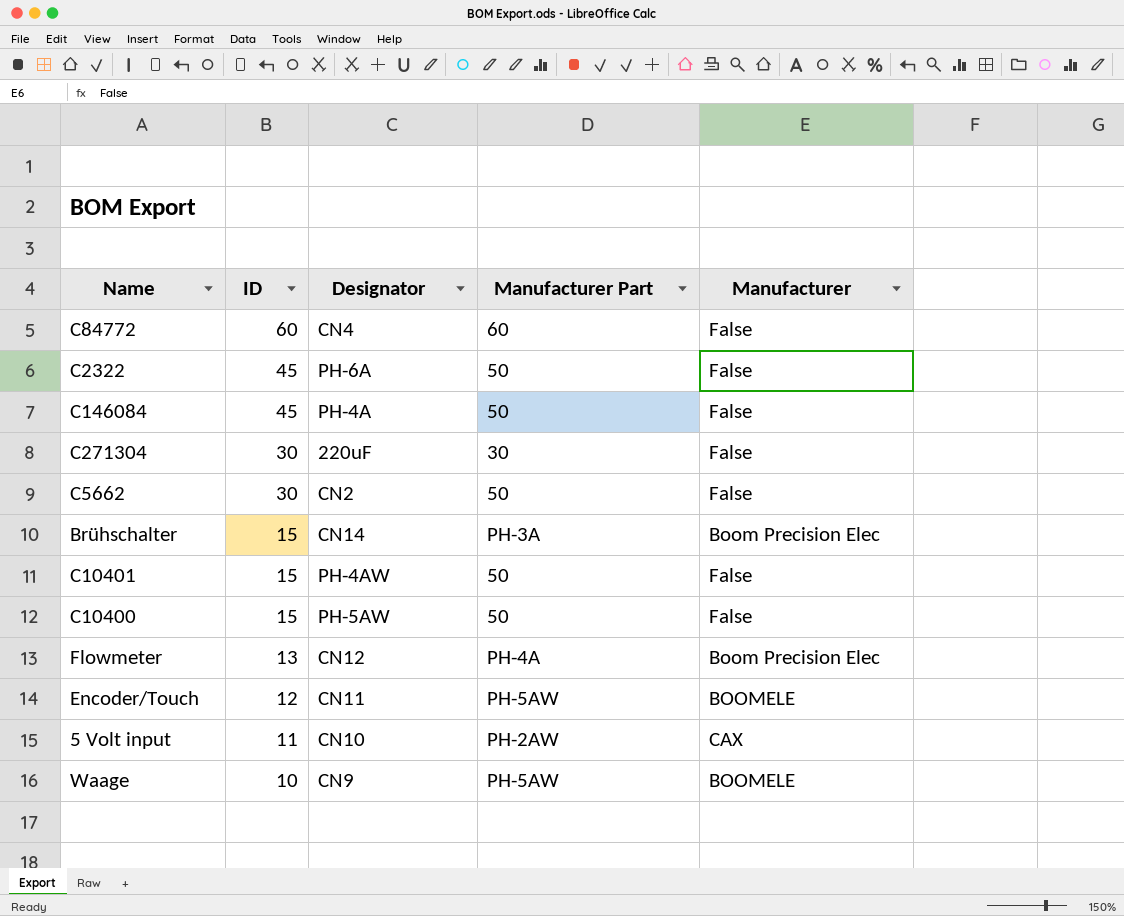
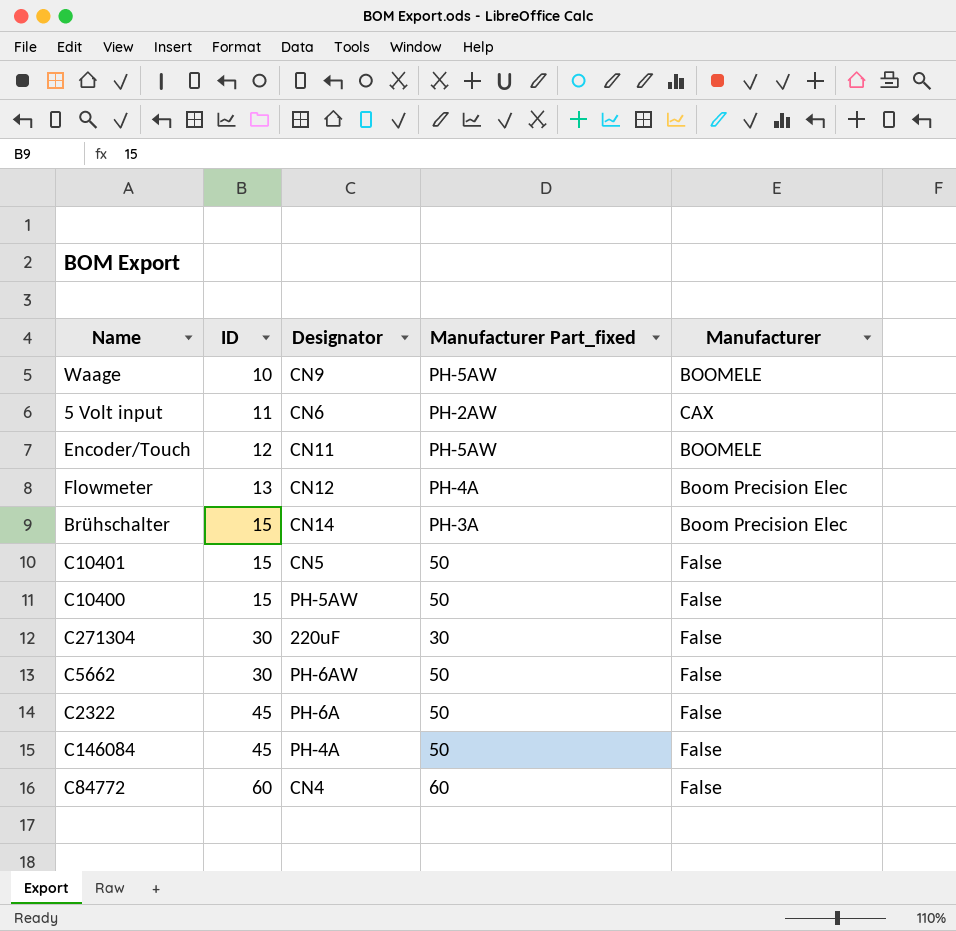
row order: ID descending -> ID ascending
column name: Manufacturer Part -> Manufacturer Part_fixed
5 Volt input | Designator: CN10 -> CN6
C10401 | Designator: PH-4AW -> CN5
C5662 | Designator: CN2 -> PH-6AW

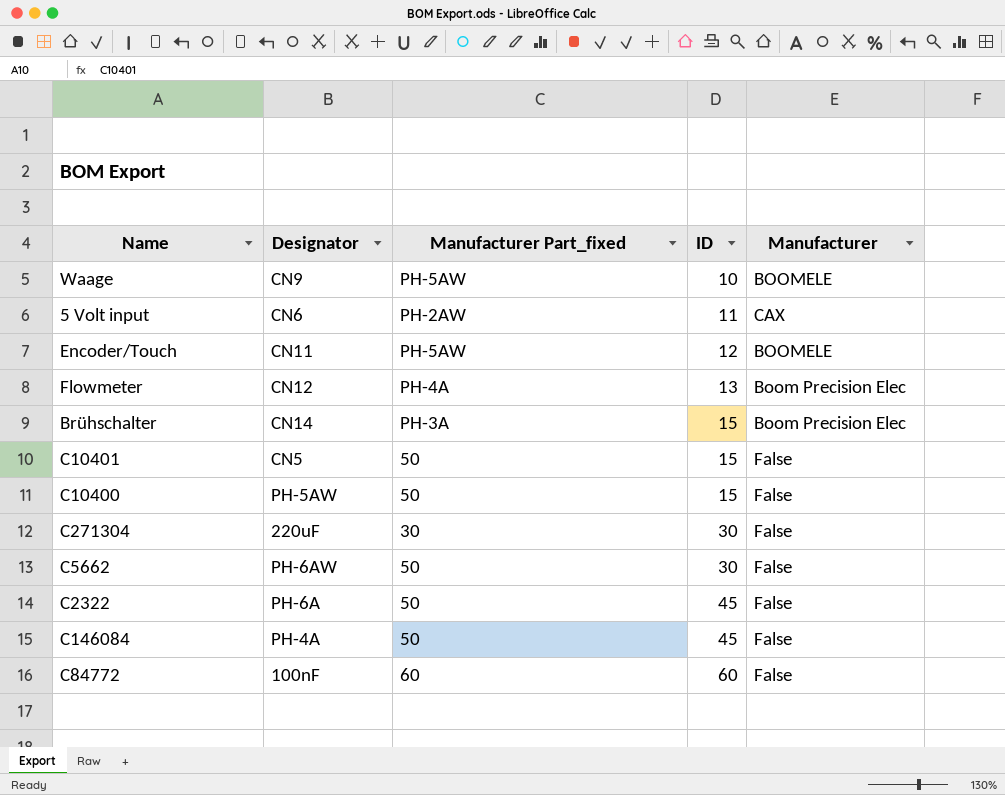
column ID | position: 2 -> 4
C84772 | Designator: CN4 -> 100nF

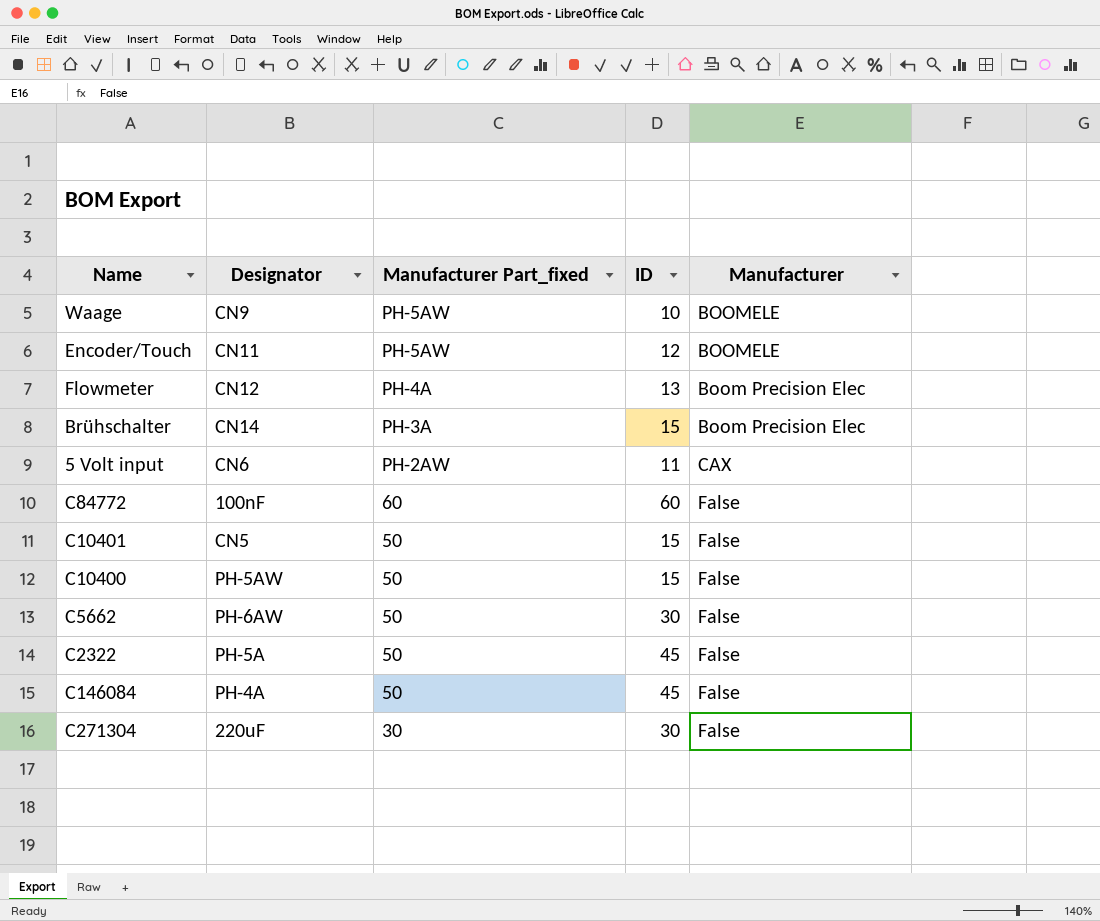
row order: ID ascending -> Manufacturer Part_fixed descending
C2322 | Designator: PH-6A -> PH-5A

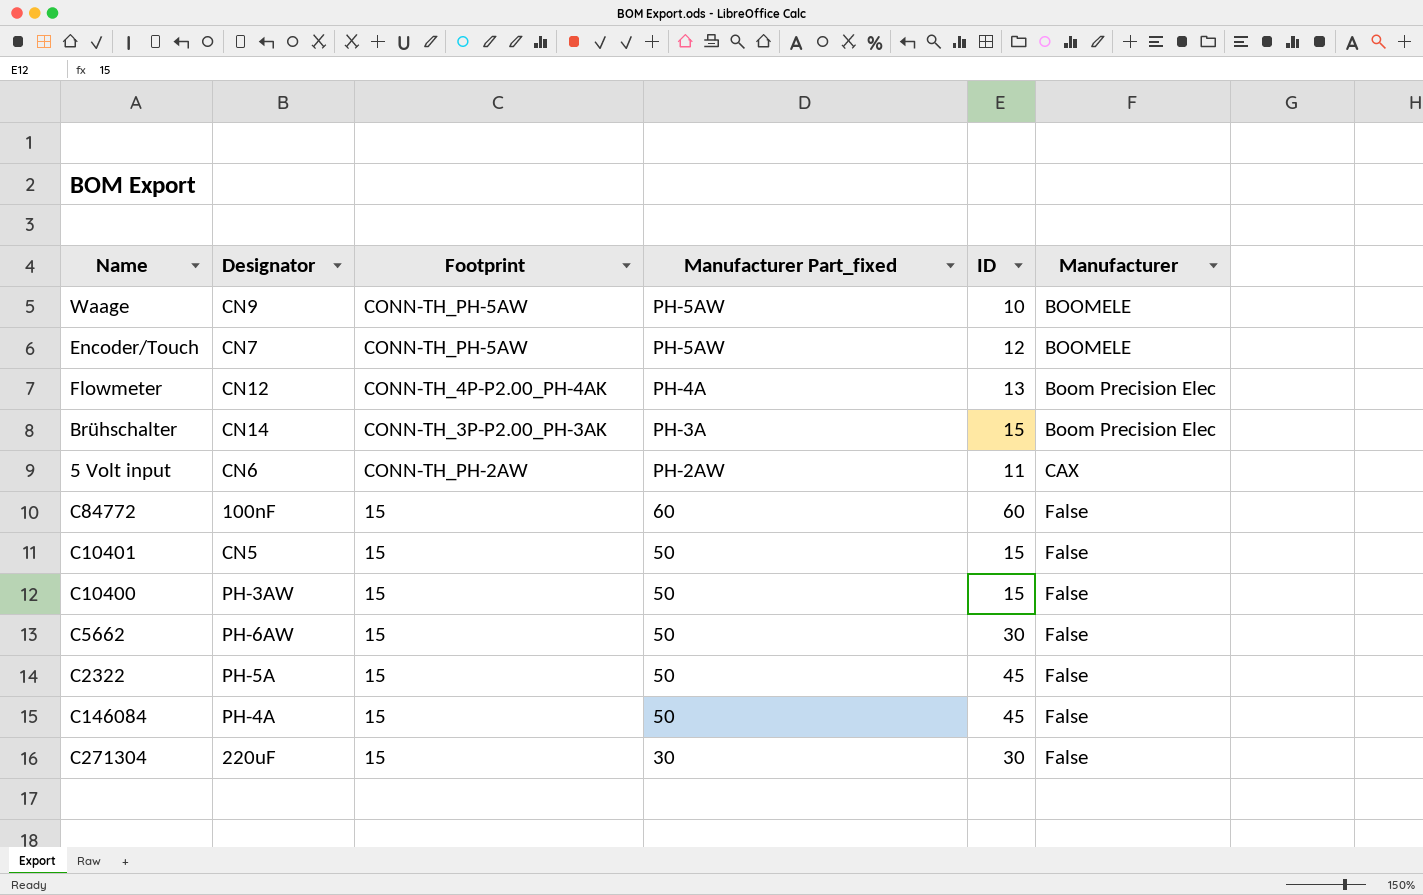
column Footprint | position: none -> 3
Encoder/Touch | Designator: CN11 -> CN7
C10400 | Designator: PH-5AW -> PH-3AW

